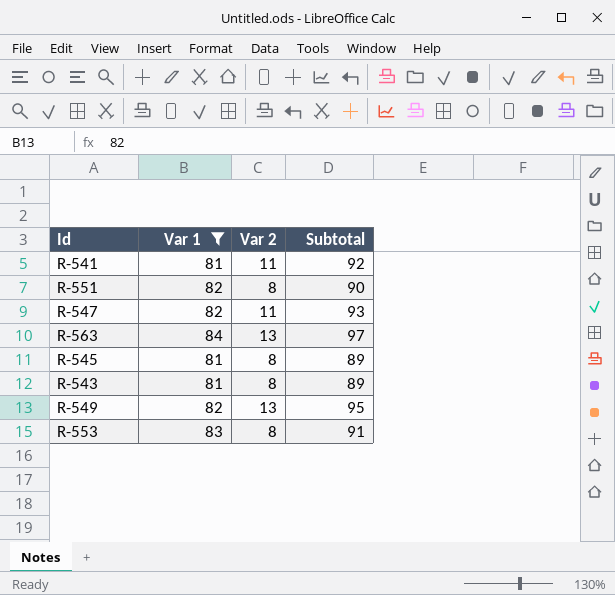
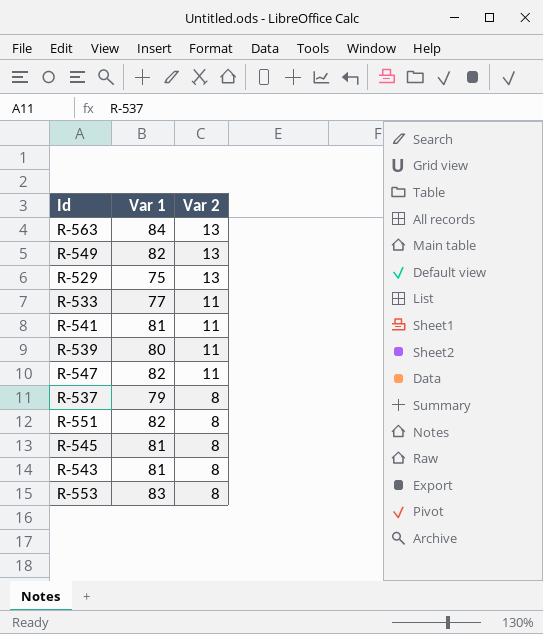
filter: Var 1 >= 81 -> none
row order: none -> Var 2 descending
column Subtotal | formula: [Var 1] + [Var 2] -> none

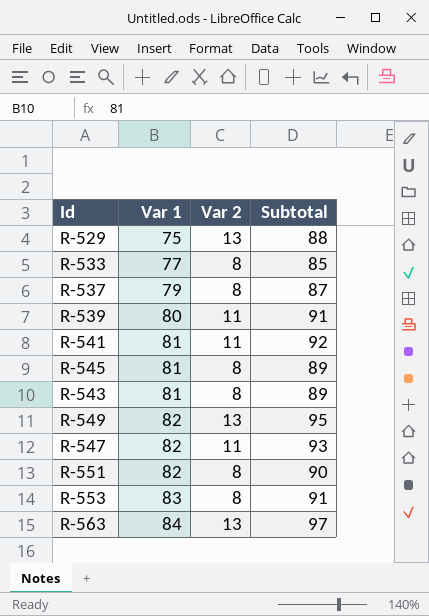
row order: Var 2 descending -> Var 1 ascending
column Subtotal | formula: none -> [Var 1] + [Var 2]
R-533 | Var 2: 11 -> 8

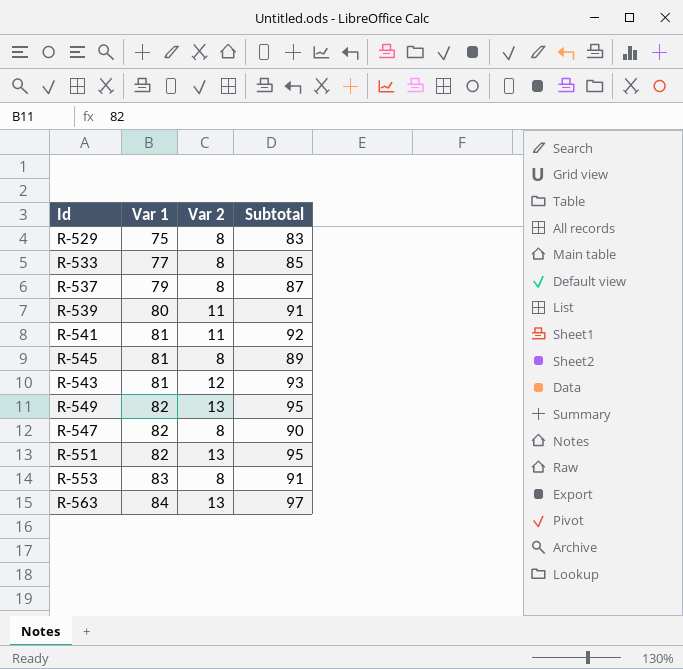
R-529 | Var 2: 13 -> 8
R-529 | Subtotal: 88 -> 83
R-543 | Var 2: 8 -> 12
R-543 | Subtotal: 89 -> 93
R-547 | Var 2: 11 -> 8
R-547 | Subtotal: 93 -> 90
R-551 | Var 2: 8 -> 13
R-551 | Subtotal: 90 -> 95

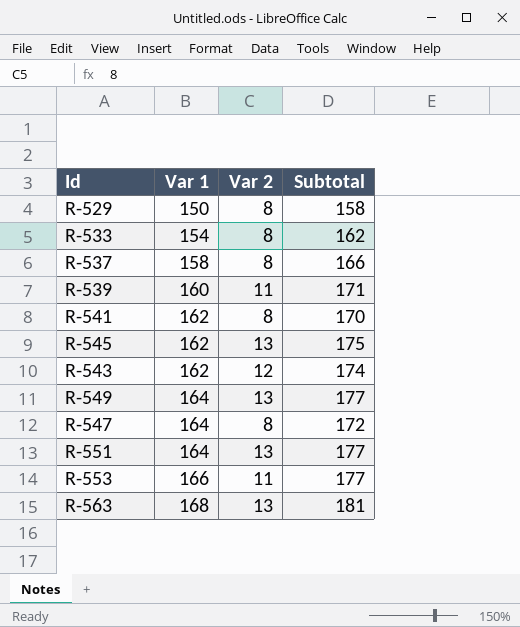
R-529 | Var 1: 75 -> 150
R-529 | Subtotal: 83 -> 158
R-533 | Var 1: 77 -> 154
R-533 | Subtotal: 85 -> 162
R-537 | Var 1: 79 -> 158
R-537 | Subtotal: 87 -> 166
R-539 | Var 1: 80 -> 160
R-539 | Subtotal: 91 -> 171
R-541 | Var 1: 81 -> 162
R-541 | Var 2: 11 -> 8
R-541 | Subtotal: 92 -> 170
R-545 | Var 1: 81 -> 162
R-545 | Var 2: 8 -> 13
R-545 | Subtotal: 89 -> 175
R-543 | Var 1: 81 -> 162
R-543 | Subtotal: 93 -> 174
R-549 | Var 1: 82 -> 164
R-549 | Subtotal: 95 -> 177
R-547 | Var 1: 82 -> 164
R-547 | Subtotal: 90 -> 172
R-551 | Var 1: 82 -> 164
R-551 | Subtotal: 95 -> 177
R-553 | Var 1: 83 -> 166
R-553 | Var 2: 8 -> 11
R-553 | Subtotal: 91 -> 177
R-563 | Var 1: 84 -> 168
R-563 | Subtotal: 97 -> 181

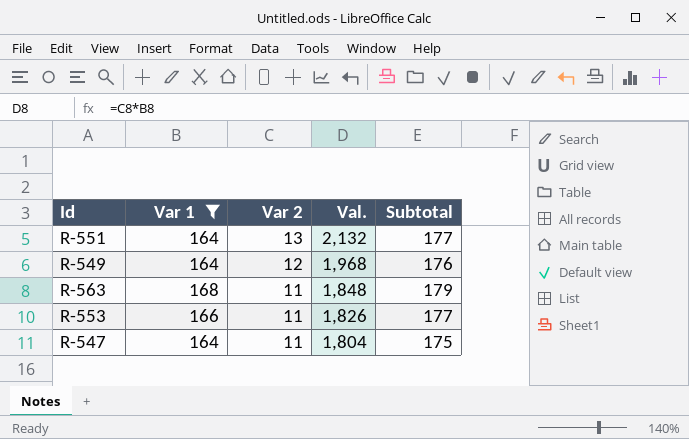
filter: none -> Var 1 >= 164
row order: Var 1 ascending -> Var 2 descending
column Val. | formula: none -> [Var 1] * [Var 2]
R-549 | Var 2: 13 -> 12
R-549 | Subtotal: 177 -> 176
R-563 | Var 2: 13 -> 11
R-563 | Subtotal: 181 -> 179
R-547 | Var 2: 8 -> 11
R-547 | Subtotal: 172 -> 175

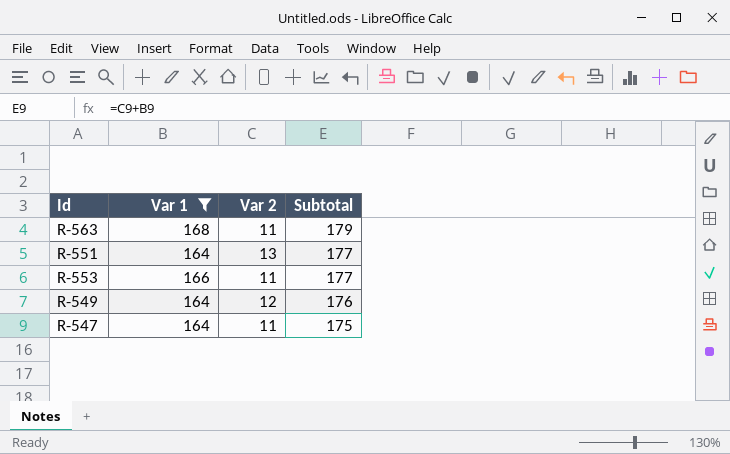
row order: Var 2 descending -> Subtotal descending
column Val. | formula: [Var 1] * [Var 2] -> none

